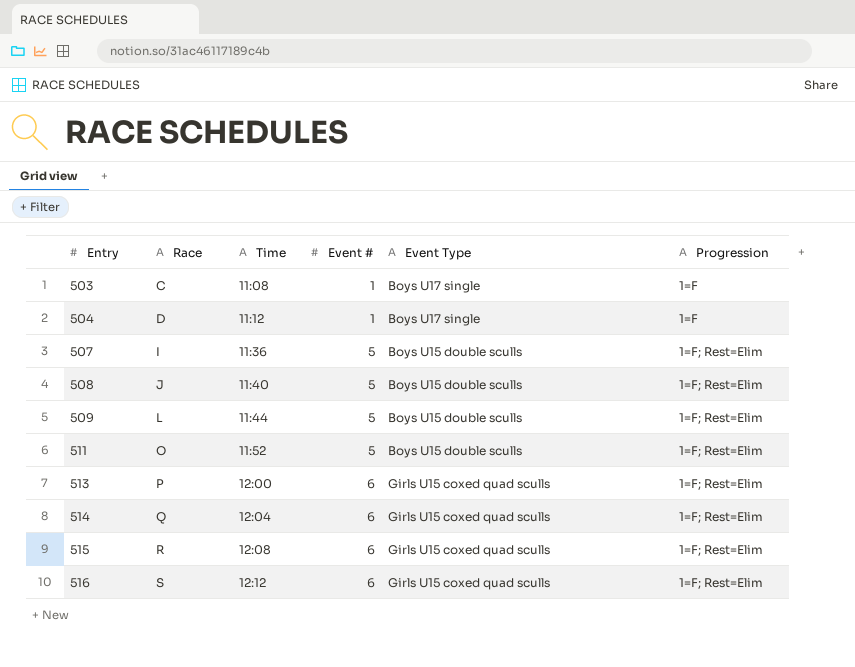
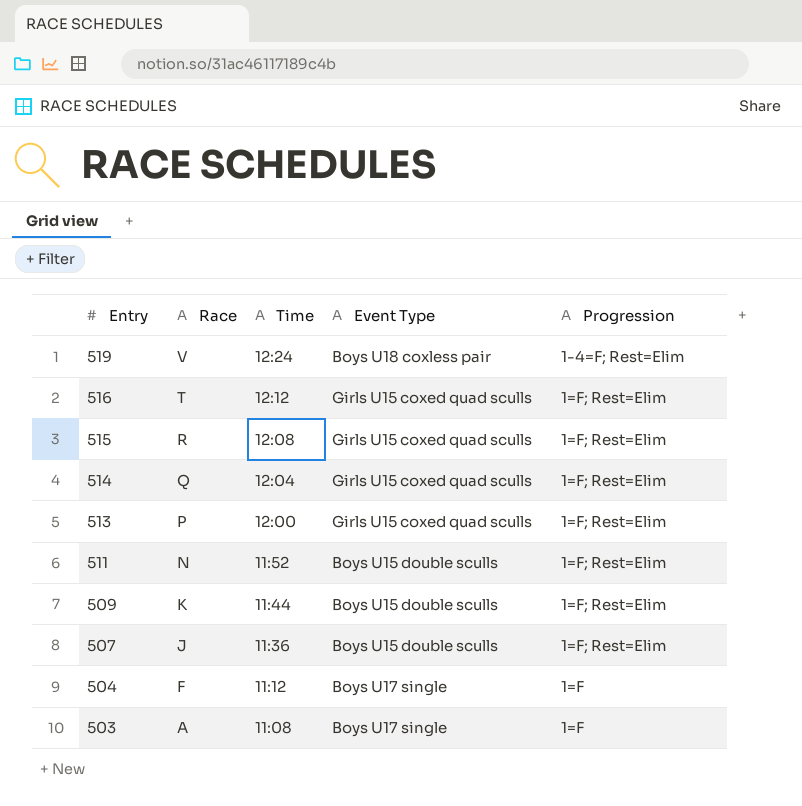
row order: Entry ascending -> Entry descending
column Event # | position: 4 -> none
row 508: J | 11:40 | 5 | Boys U15 double sculls | 1=F; Rest=Elim -> none
row 519: none -> V | 12:24 | Boys U18 coxless pair | 1-4=F; Rest=Elim
516 | Race: S -> T
511 | Race: O -> N
509 | Race: L -> K
507 | Race: I -> J
504 | Race: D -> F
503 | Race: C -> A

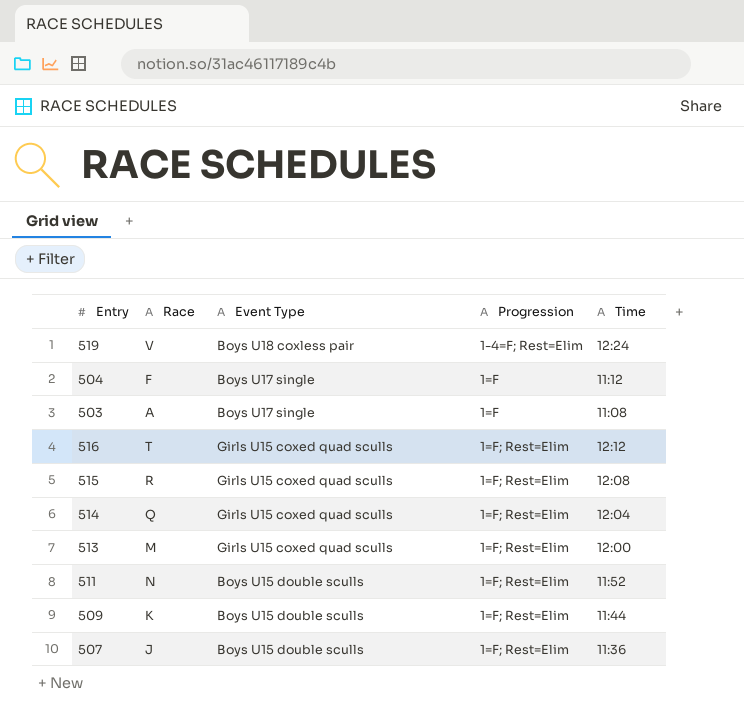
row order: Entry descending -> Progression ascending
column Time | position: 3 -> 5
513 | Race: P -> M

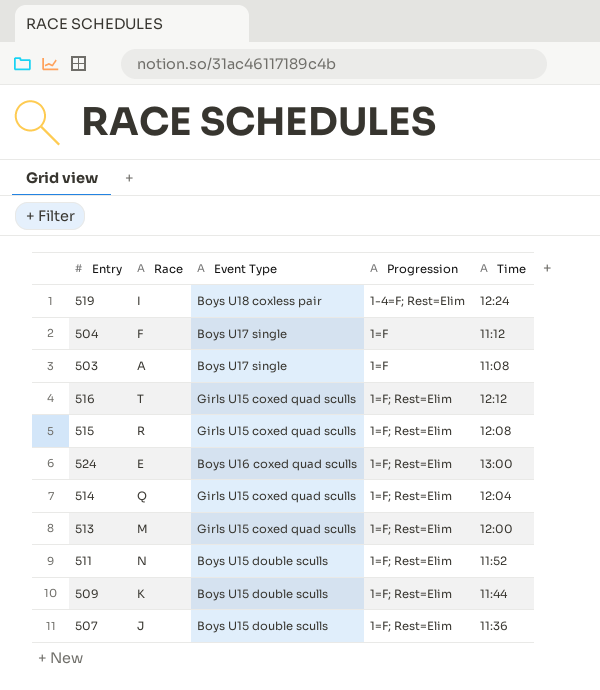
519 | Race: V -> I
row 524: none -> E | Boys U16 coxed quad sculls | 1=F; Rest=Elim | 13:00

